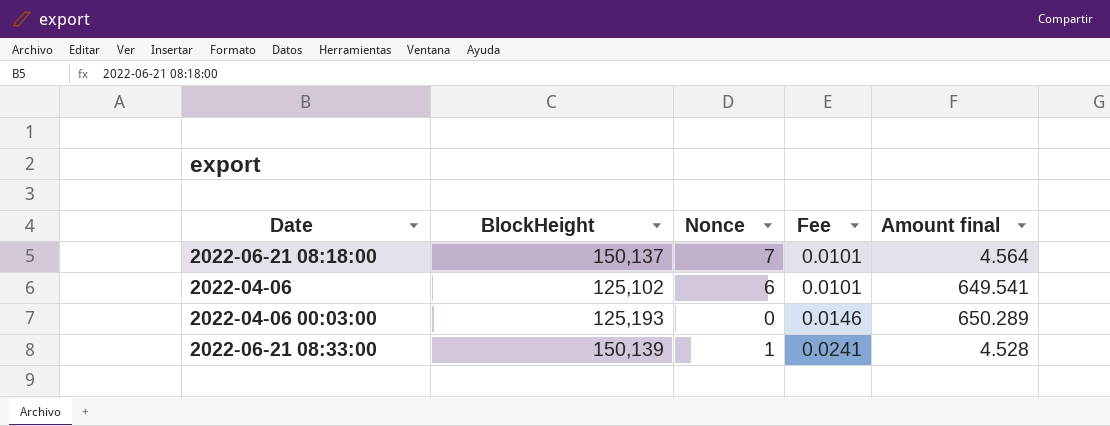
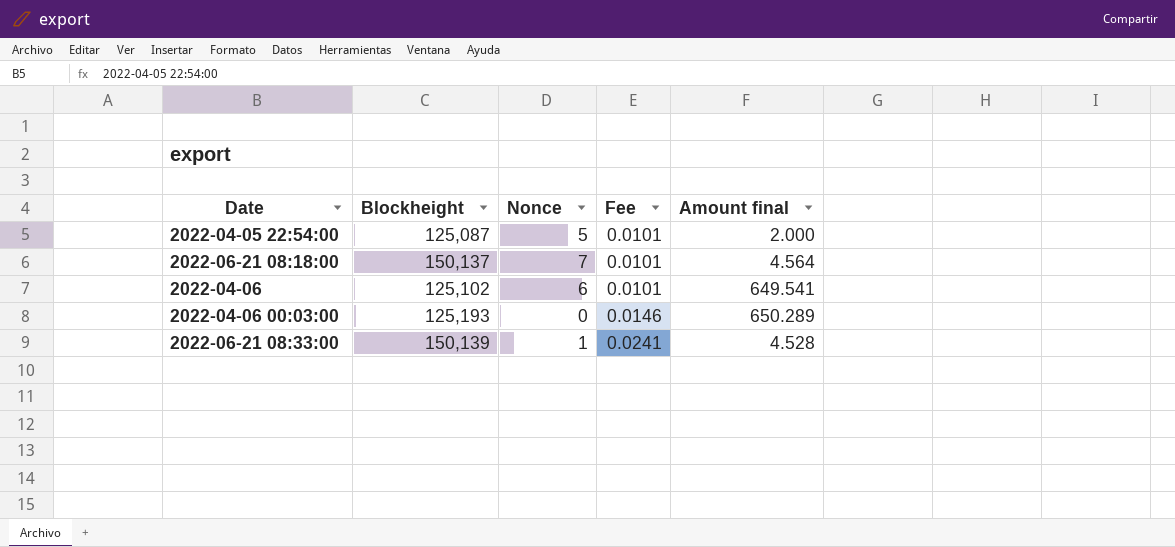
column name: BlockHeight -> Blockheight
row 2022-04-05 22:54:00: none -> 125,087 | 5 | 0.0101 | 2.000

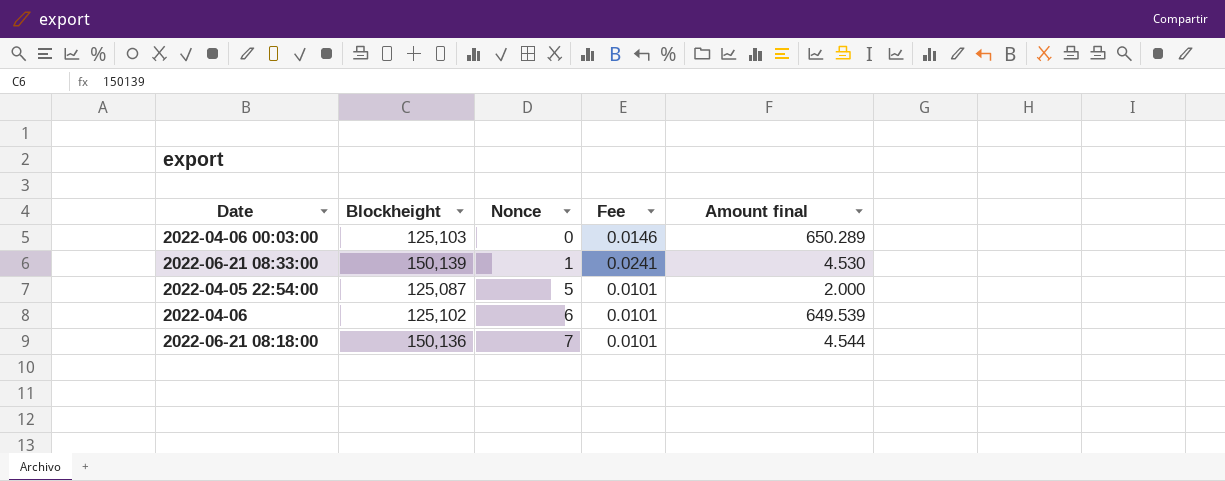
row order: Fee ascending -> Nonce ascending
2022-04-06 00:03:00 | Blockheight: 125,193 -> 125,103
2022-06-21 08:33:00 | Amount final: 4.528 -> 4.530
2022-04-06 | Amount final: 649.541 -> 649.539
2022-06-21 08:18:00 | Blockheight: 150,137 -> 150,136
2022-06-21 08:18:00 | Amount final: 4.564 -> 4.544

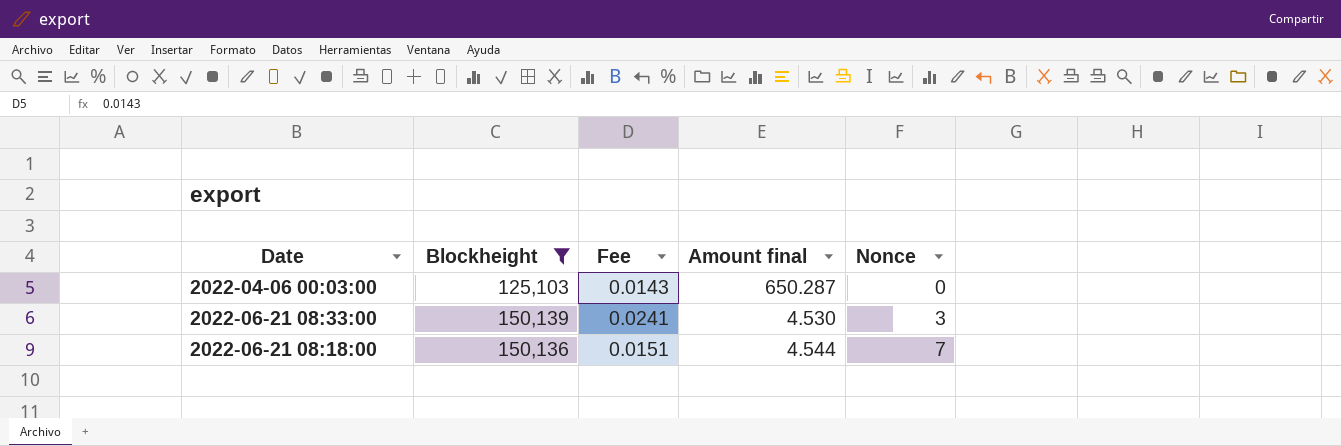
filter: none -> Blockheight >= 125,103
column Nonce | position: 3 -> 5
2022-04-06 00:03:00 | Fee: 0.0146 -> 0.0143
2022-04-06 00:03:00 | Amount final: 650.289 -> 650.287
2022-06-21 08:33:00 | Nonce: 1 -> 3
2022-06-21 08:18:00 | Fee: 0.0101 -> 0.0151

